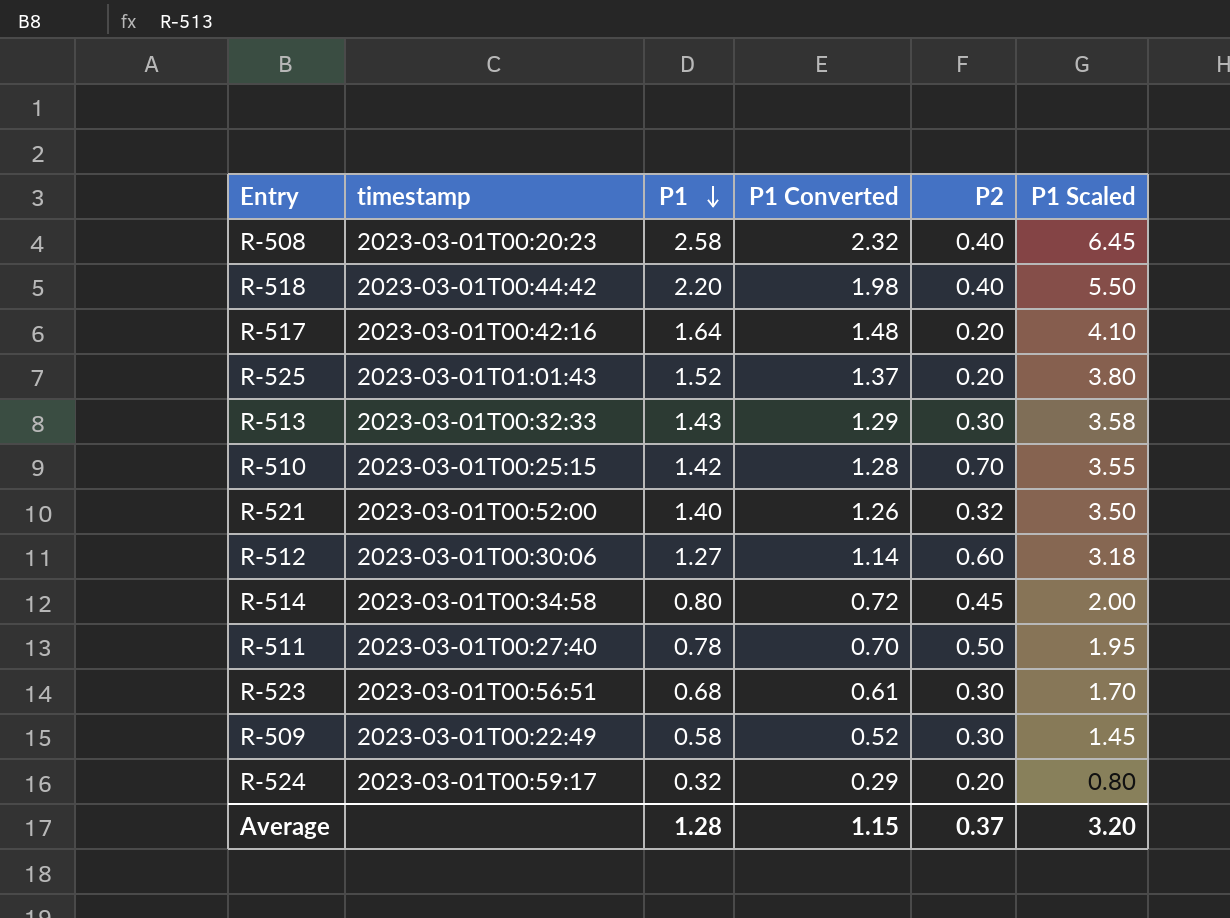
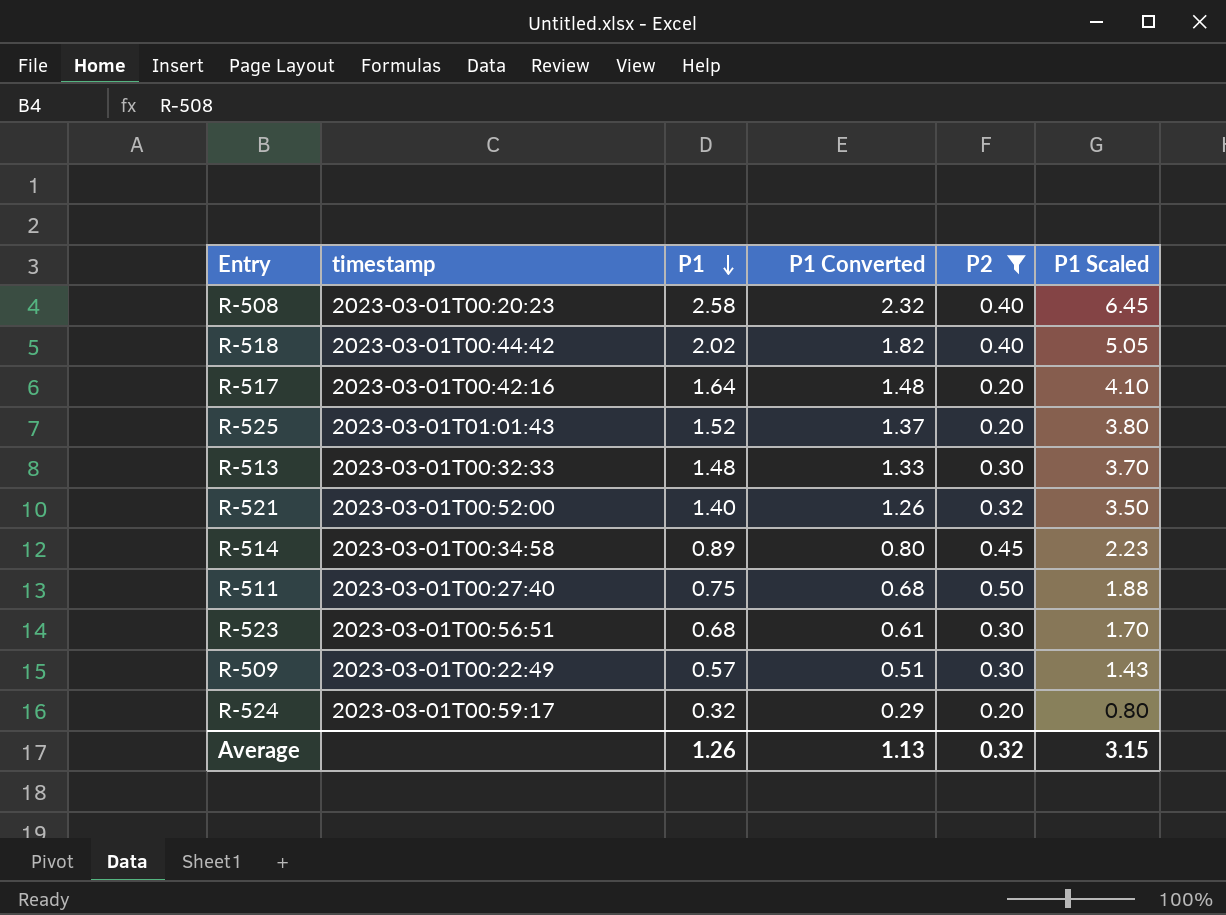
filter: none -> P2 <= 0.50
R-518 | P1: 2.20 -> 2.02
R-518 | P1 Converted: 1.98 -> 1.82
R-518 | P1 Scaled: 5.50 -> 5.05
R-513 | P1: 1.43 -> 1.48
R-513 | P1 Converted: 1.29 -> 1.33
R-513 | P1 Scaled: 3.58 -> 3.70
R-514 | P1: 0.80 -> 0.89
R-514 | P1 Converted: 0.72 -> 0.80
R-514 | P1 Scaled: 2.00 -> 2.23
R-511 | P1: 0.78 -> 0.75
R-511 | P1 Converted: 0.70 -> 0.68
R-511 | P1 Scaled: 1.95 -> 1.88
R-509 | P1: 0.58 -> 0.57
R-509 | P1 Converted: 0.52 -> 0.51
R-509 | P1 Scaled: 1.45 -> 1.43
Average | P1: 1.28 -> 1.26
Average | P1 Converted: 1.15 -> 1.13
Average | P2: 0.37 -> 0.32
Average | P1 Scaled: 3.20 -> 3.15

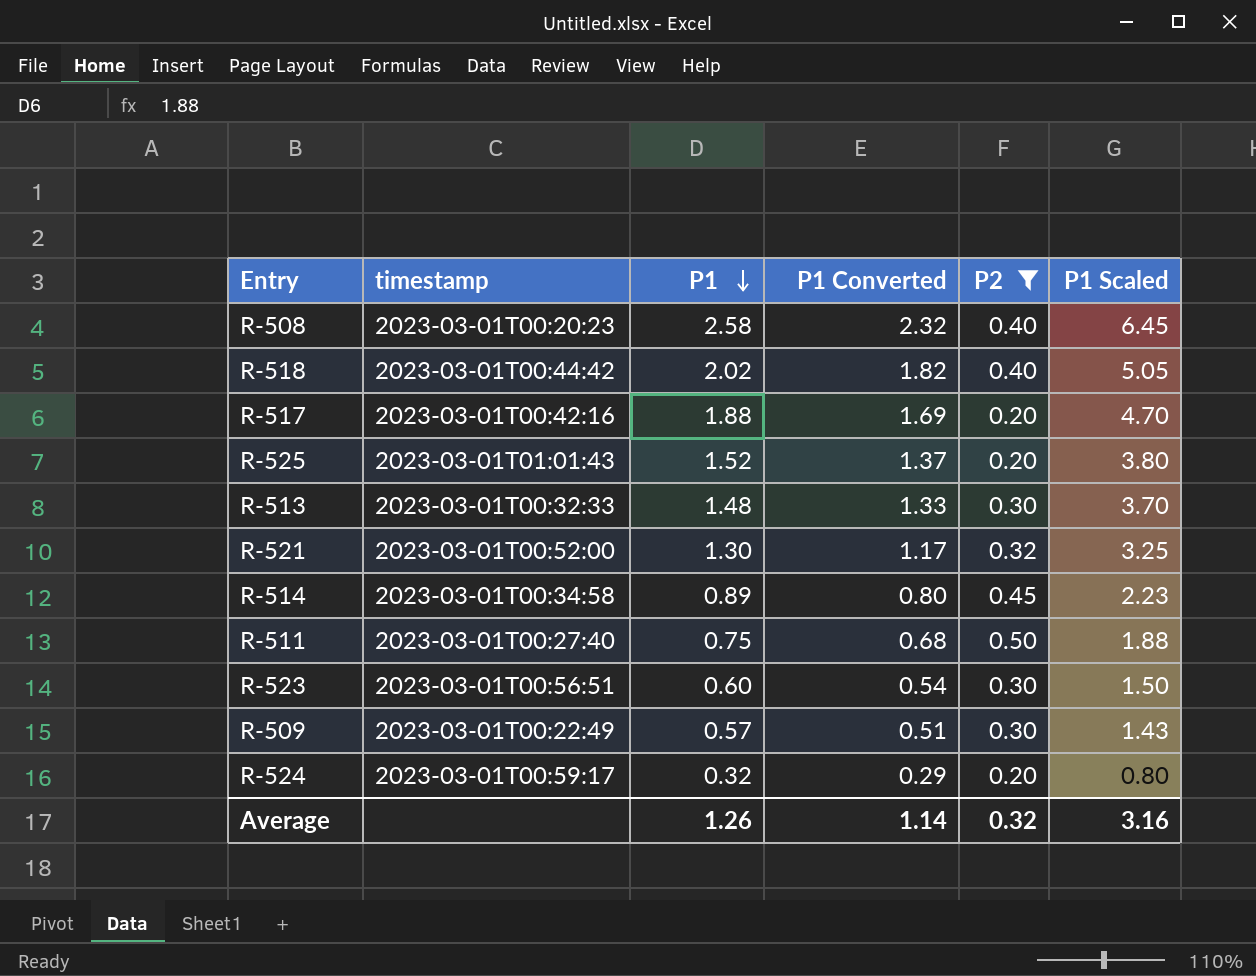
R-517 | P1: 1.64 -> 1.88
R-517 | P1 Converted: 1.48 -> 1.69
R-517 | P1 Scaled: 4.10 -> 4.70
R-521 | P1: 1.40 -> 1.30
R-521 | P1 Converted: 1.26 -> 1.17
R-521 | P1 Scaled: 3.50 -> 3.25
R-523 | P1: 0.68 -> 0.60
R-523 | P1 Converted: 0.61 -> 0.54
R-523 | P1 Scaled: 1.70 -> 1.50
Average | P1 Converted: 1.13 -> 1.14
Average | P1 Scaled: 3.15 -> 3.16

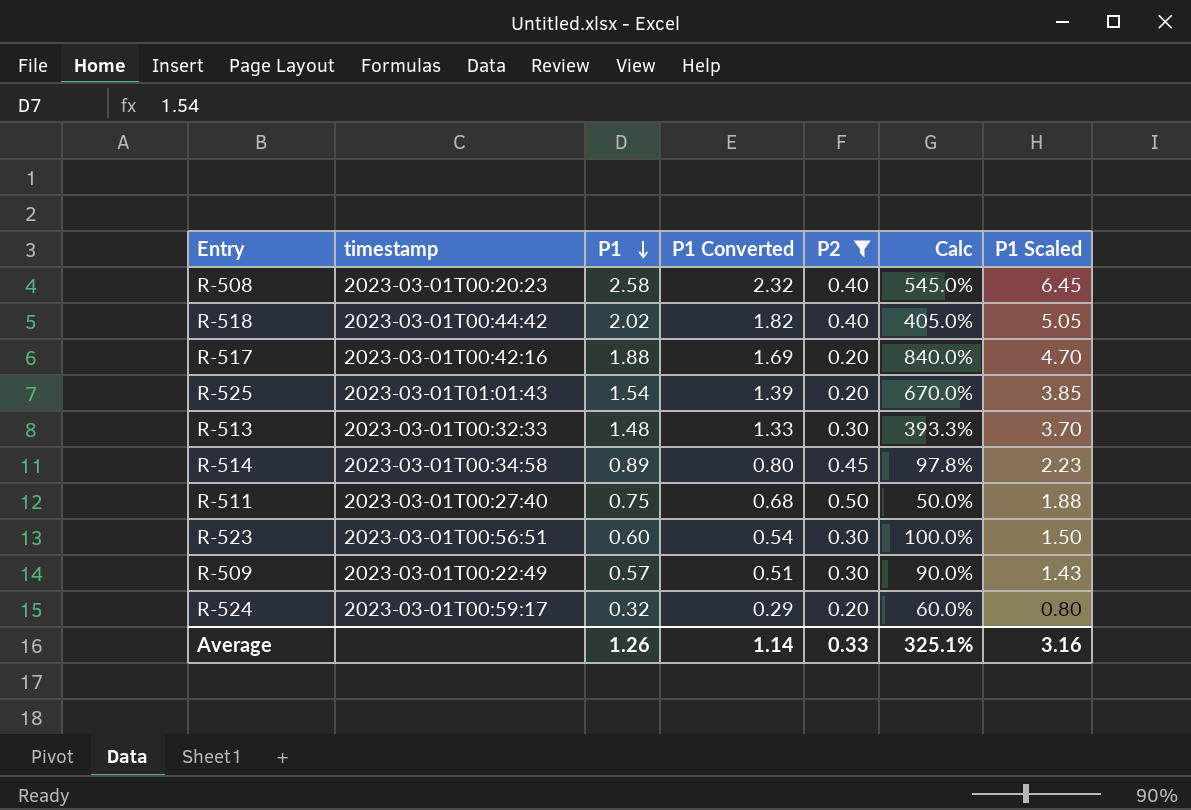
column Calc | formula: none -> ([P1] - [P2]) / [P2]
row R-521: 2023-03-01T00:52:00 | 1.30 | 1.17 | 0.32 | 3.25 -> none
R-525 | P1: 1.52 -> 1.54
R-525 | P1 Converted: 1.37 -> 1.39
R-525 | P1 Scaled: 3.80 -> 3.85
Average | P2: 0.32 -> 0.33

